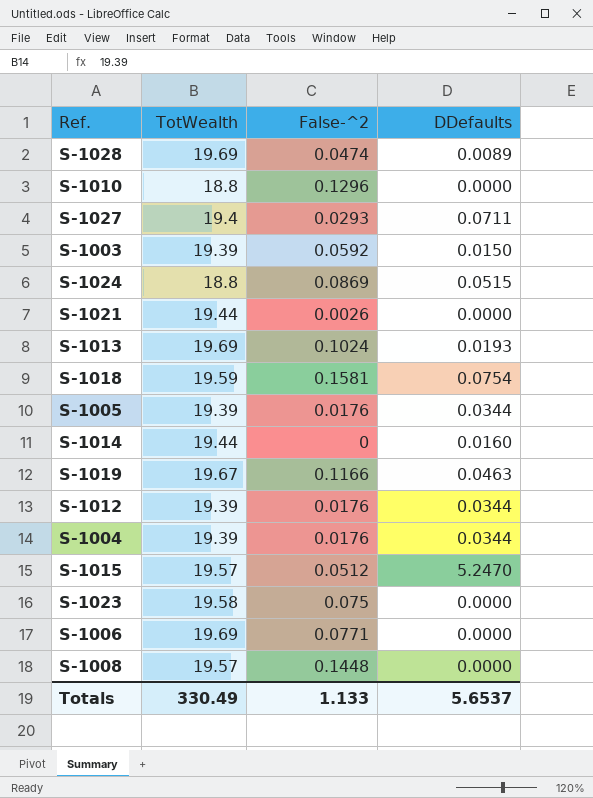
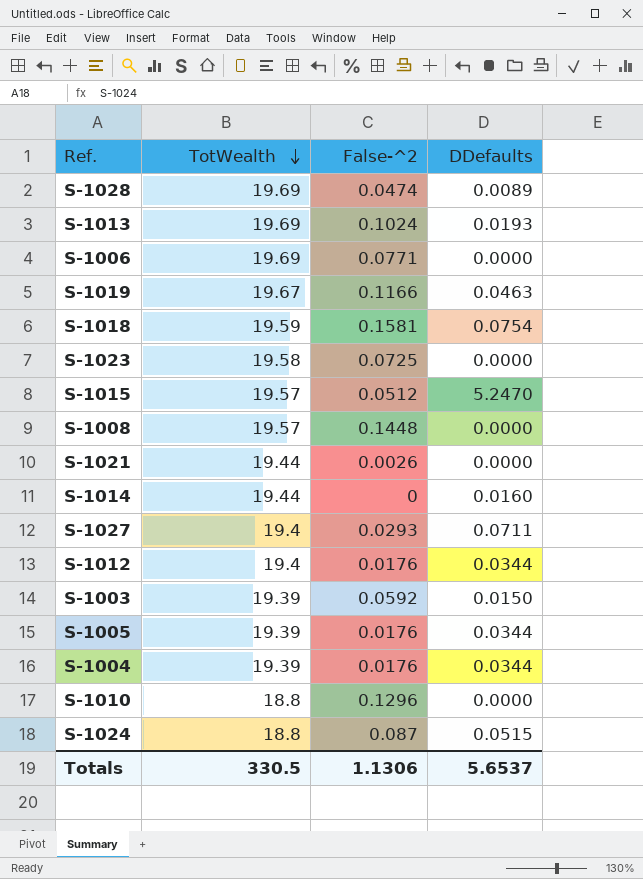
row order: none -> TotWealth descending
S-1023 | False-^2: 0.075 -> 0.0725
S-1012 | TotWealth: 19.39 -> 19.4
S-1024 | False-^2: 0.0869 -> 0.087
Totals | TotWealth: 330.49 -> 330.5
Totals | False-^2: 1.133 -> 1.1306

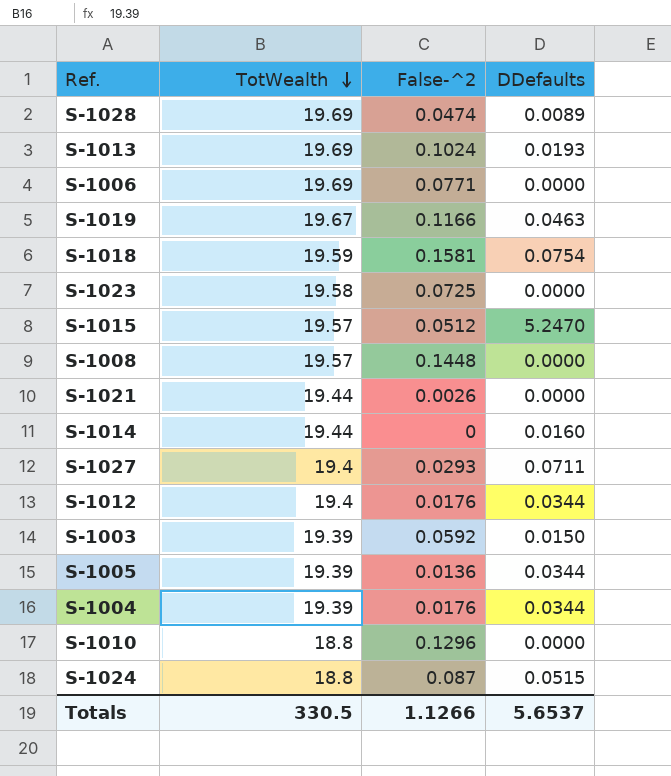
S-1005 | False-^2: 0.0176 -> 0.0136
Totals | False-^2: 1.1306 -> 1.1266

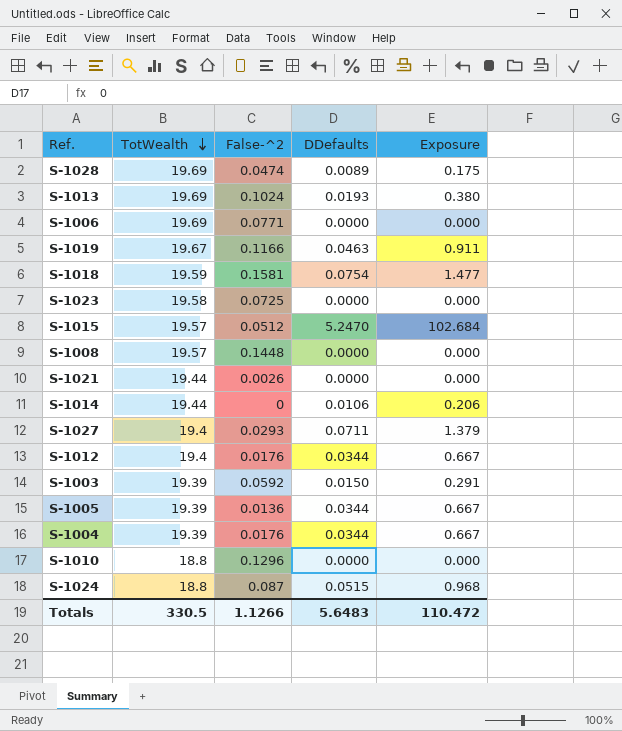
column Exposure | formula: none -> [TotWealth] * [DDefaults]
S-1014 | DDefaults: 0.0160 -> 0.0106
Totals | DDefaults: 5.6537 -> 5.6483

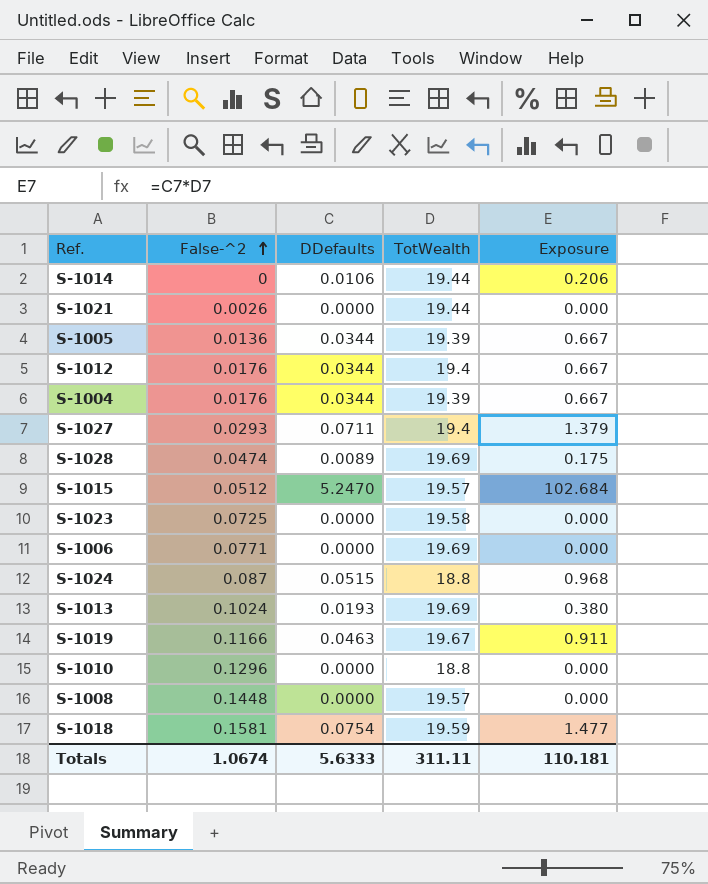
row order: TotWealth descending -> False-^2 ascending
column TotWealth | position: 2 -> 4
row S-1003: 19.39 | 0.0592 | 0.0150 | 0.291 -> none
Totals | False-^2: 1.1266 -> 1.0674
Totals | DDefaults: 5.6483 -> 5.6333
Totals | TotWealth: 330.5 -> 311.11
Totals | Exposure: 110.472 -> 110.181

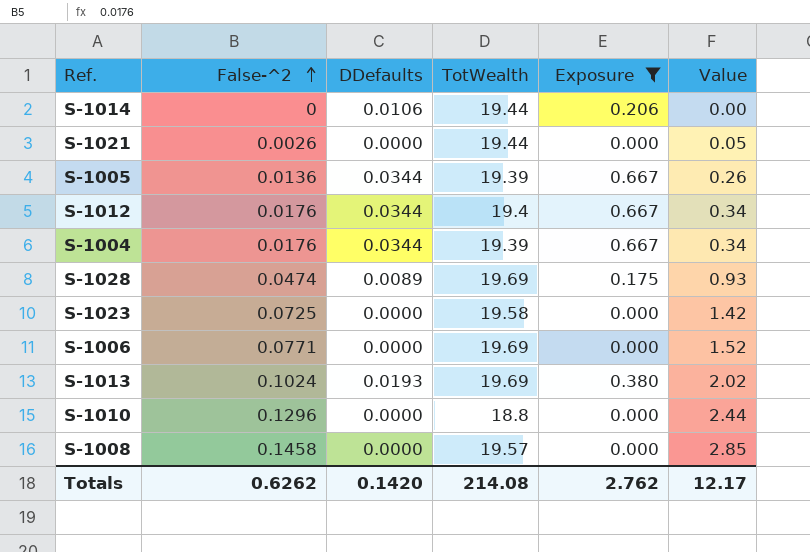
filter: none -> Exposure <= 0.667
column Value | formula: none -> [False-^2] * [TotWealth]
S-1008 | False-^2: 0.1448 -> 0.1458
Totals | False-^2: 1.0674 -> 0.6262
Totals | DDefaults: 5.6333 -> 0.1420
Totals | TotWealth: 311.11 -> 214.08
Totals | Exposure: 110.181 -> 2.762

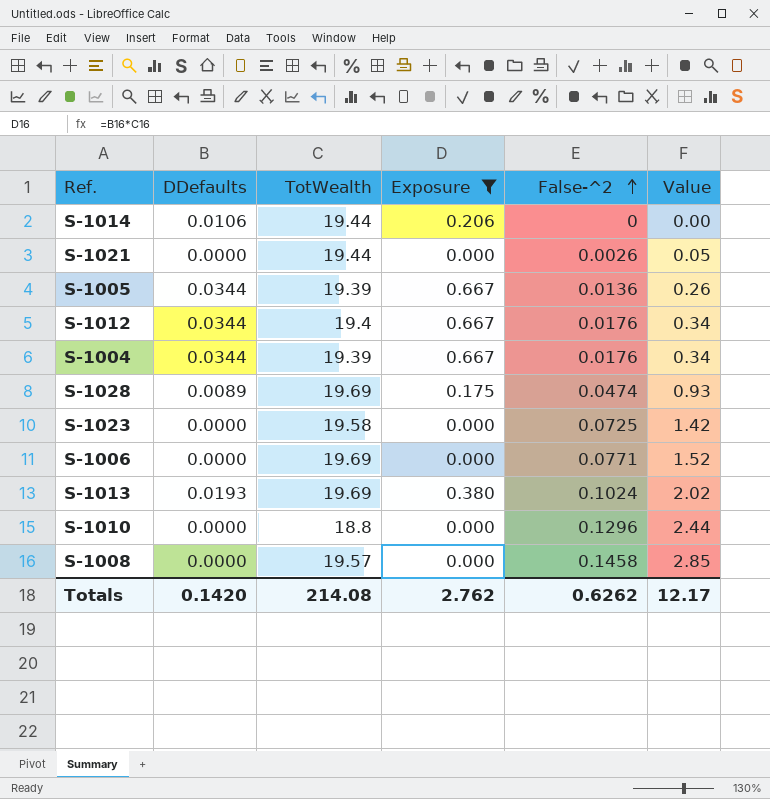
column False-^2 | position: 2 -> 5

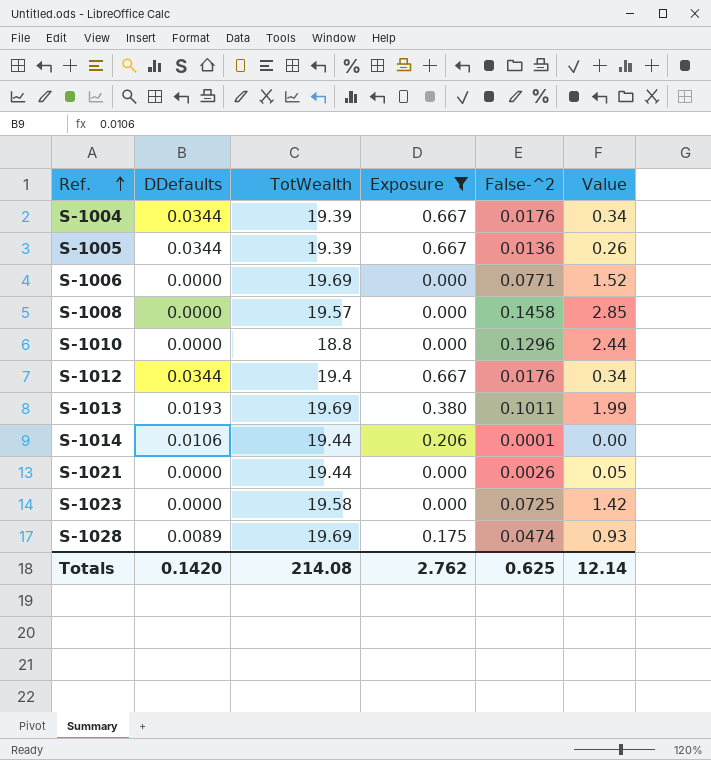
row order: False-^2 ascending -> Ref. ascending
S-1013 | False-^2: 0.1024 -> 0.1011
S-1013 | Value: 2.02 -> 1.99
S-1014 | False-^2: 0 -> 0.0001
Totals | False-^2: 0.6262 -> 0.625
Totals | Value: 12.17 -> 12.14

